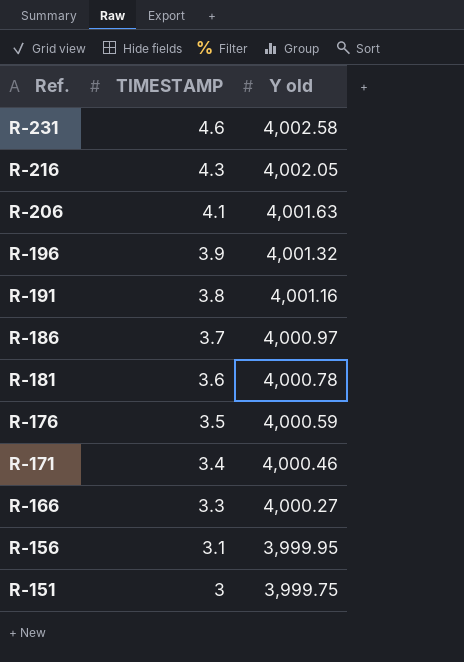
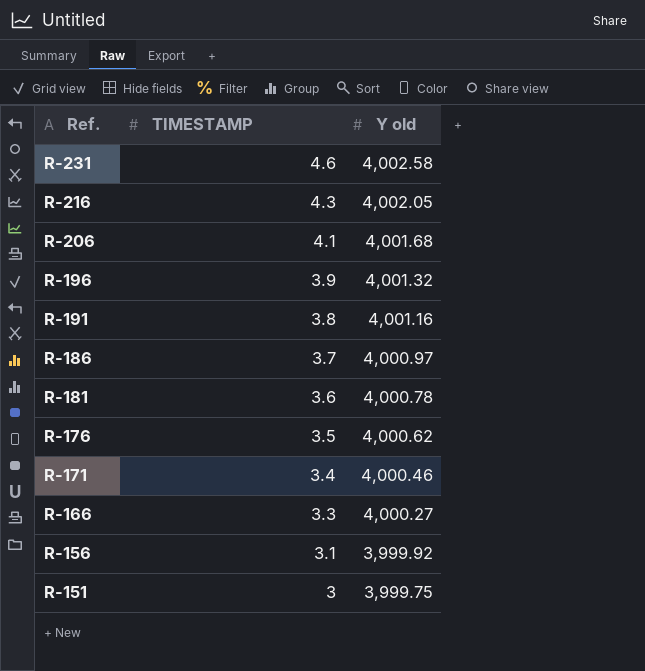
R-206 | Y old: 4,001.63 -> 4,001.68
R-176 | Y old: 4,000.59 -> 4,000.62
R-156 | Y old: 3,999.95 -> 3,999.92

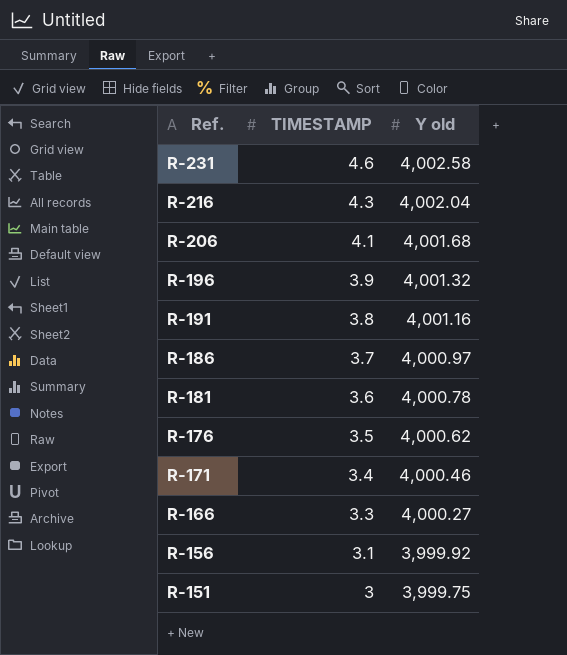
R-216 | Y old: 4,002.05 -> 4,002.04

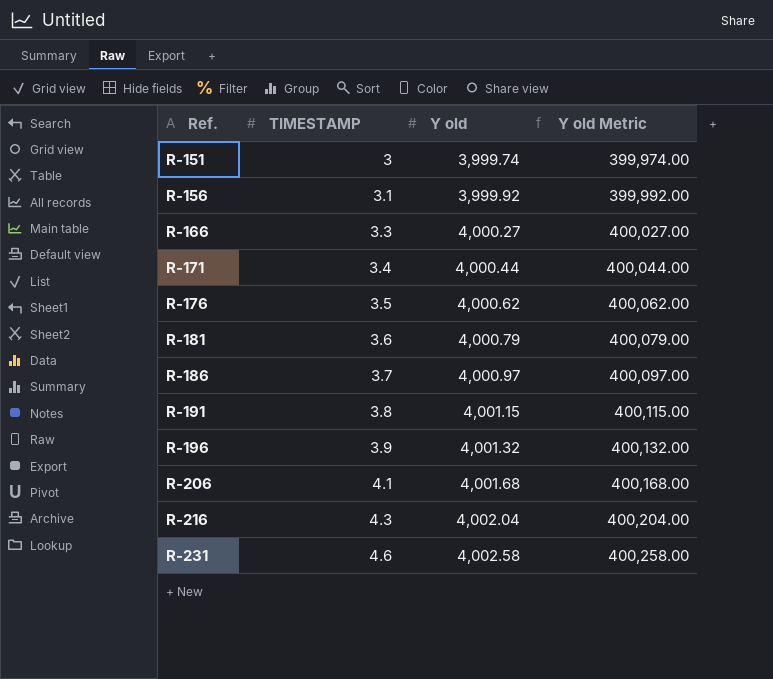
row order: Ref. descending -> Ref. ascending
column Y old Metric | formula: none -> [Y old] * 100
R-151 | Y old: 3,999.75 -> 3,999.74
R-171 | Y old: 4,000.46 -> 4,000.44
R-181 | Y old: 4,000.78 -> 4,000.79
R-191 | Y old: 4,001.16 -> 4,001.15

